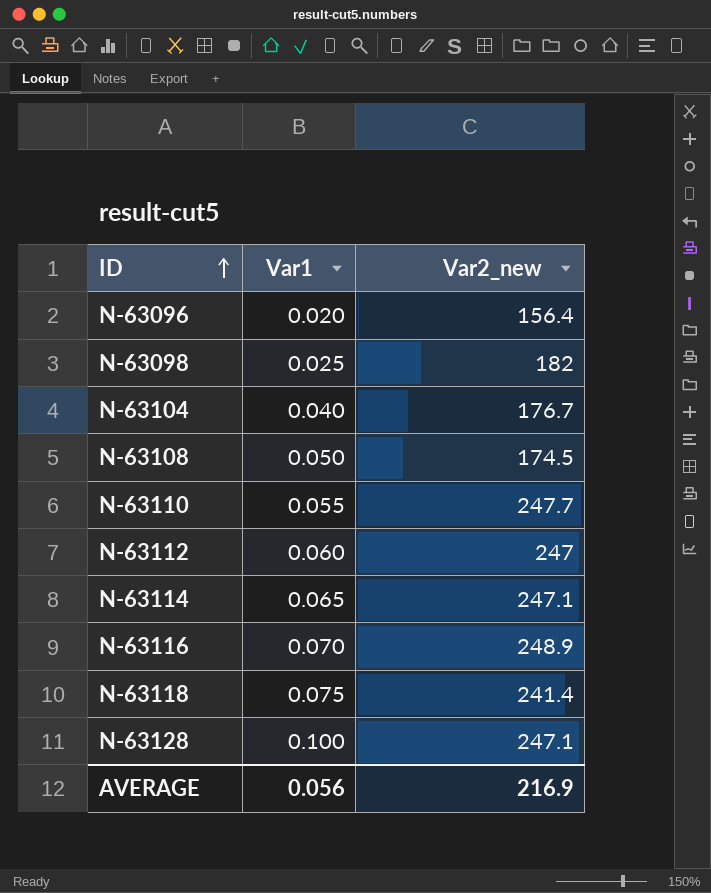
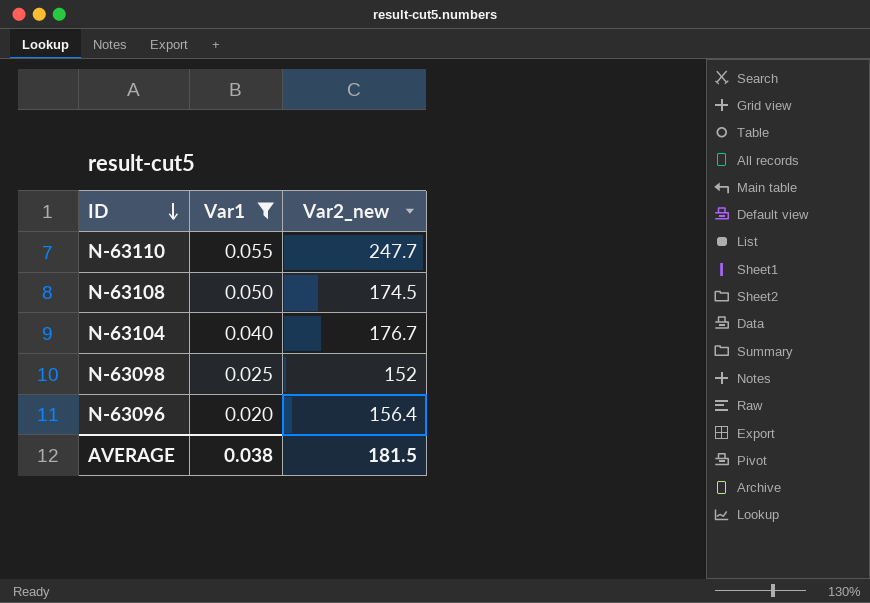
filter: none -> Var1 <= 0.055
row order: ID ascending -> ID descending
N-63098 | Var2_new: 182 -> 152
AVERAGE | Var1: 0.056 -> 0.038
AVERAGE | Var2_new: 216.9 -> 181.5

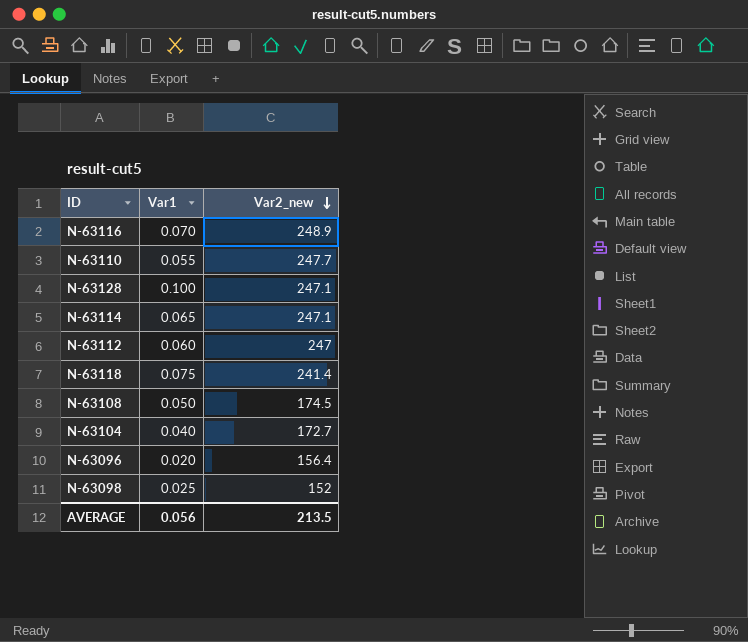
filter: Var1 <= 0.055 -> none
row order: ID descending -> Var2_new descending
N-63104 | Var2_new: 176.7 -> 172.7
AVERAGE | Var1: 0.038 -> 0.056
AVERAGE | Var2_new: 181.5 -> 213.5

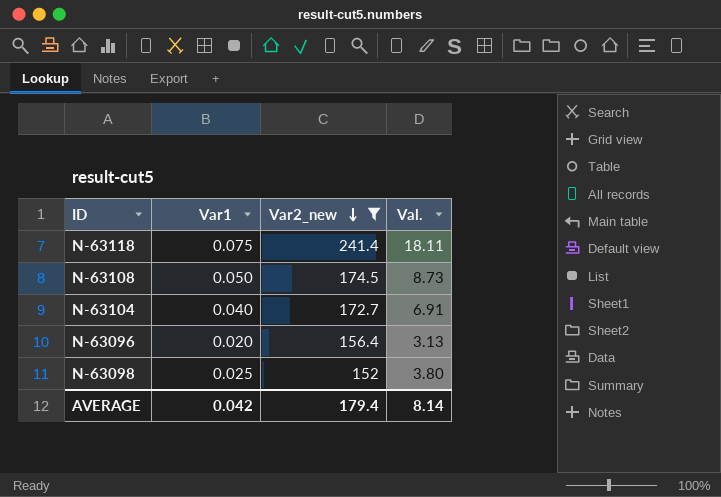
filter: none -> Var2_new <= 241.4
column Val. | formula: none -> [Var1] * [Var2_new]
AVERAGE | Var1: 0.056 -> 0.042
AVERAGE | Var2_new: 213.5 -> 179.4

